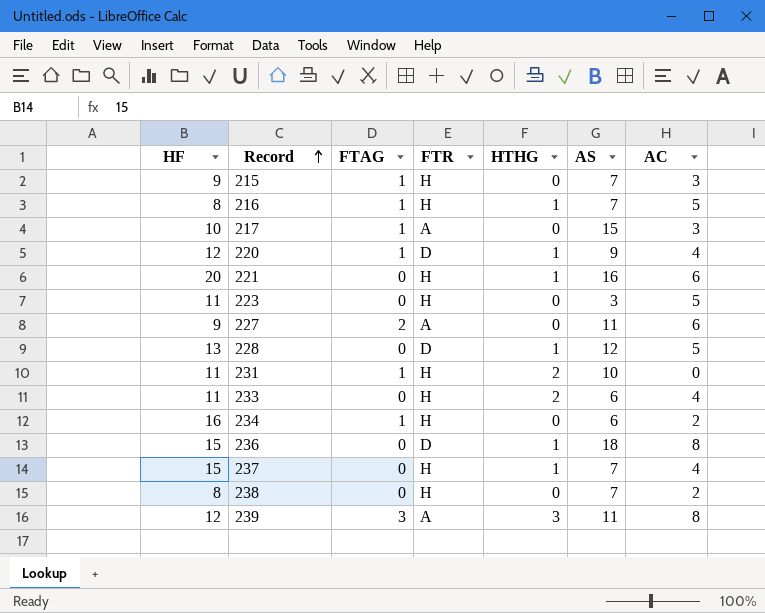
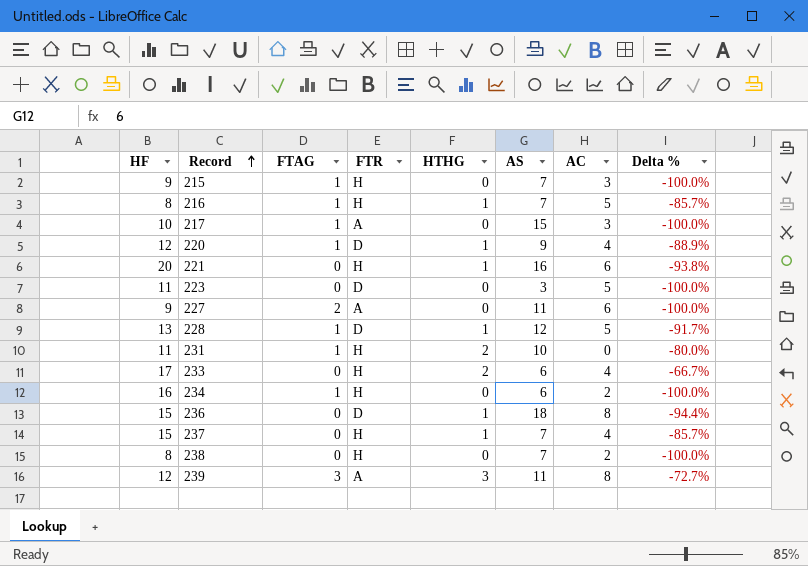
column Delta % | formula: none -> ([HTHG] - [AS]) / [AS]
223 | FTR: H -> D
228 | FTAG: 0 -> 1
233 | HF: 11 -> 17

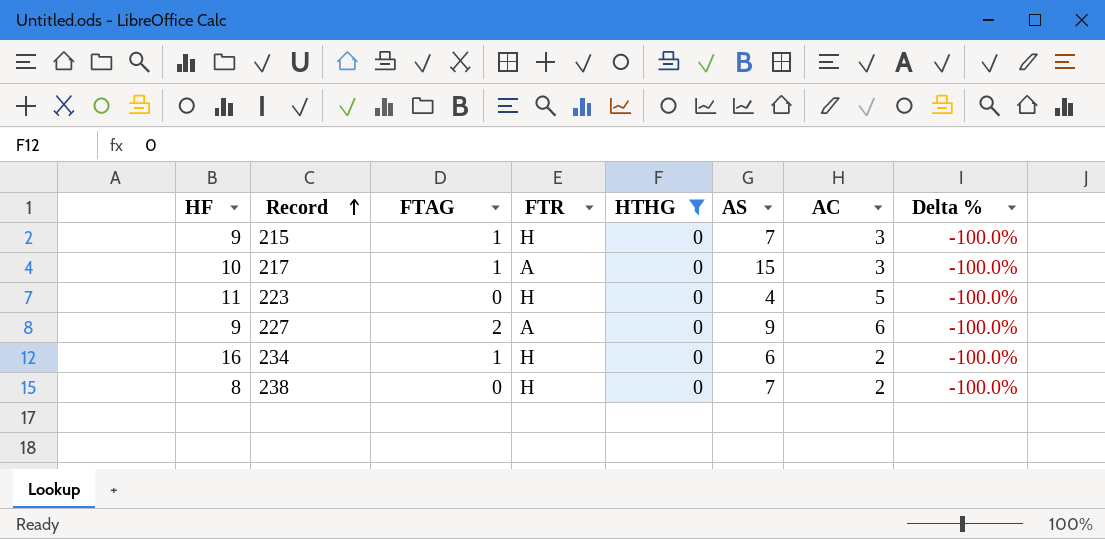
filter: none -> HTHG = 0
223 | FTR: D -> H
223 | AS: 3 -> 4
227 | AS: 11 -> 9

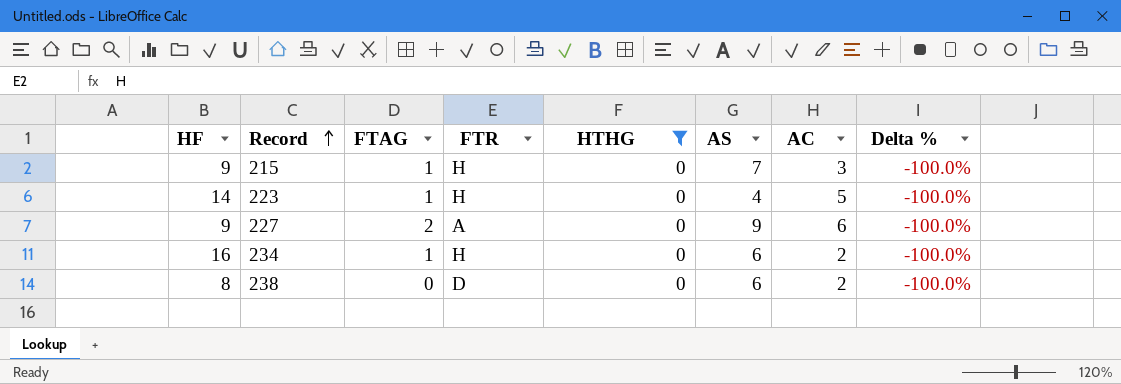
row 217: 10 | 1 | A | 0 | 15 | 3 | -100.0% -> none
223 | HF: 11 -> 14
223 | FTAG: 0 -> 1
238 | FTR: H -> D
238 | AS: 7 -> 6

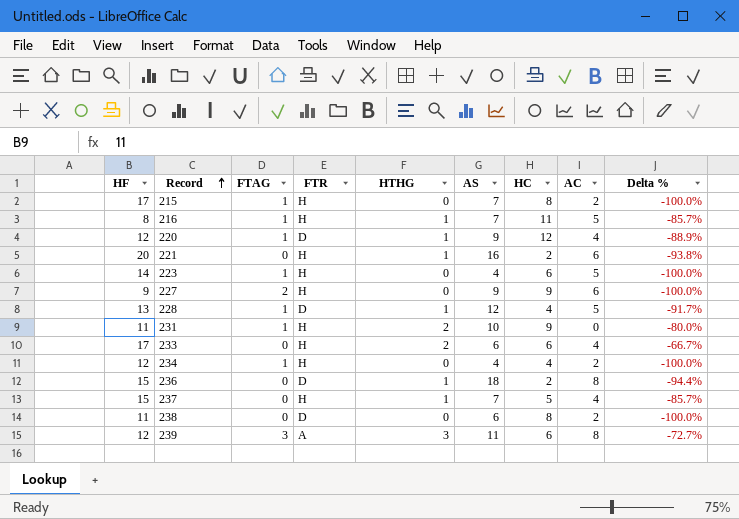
filter: HTHG = 0 -> none
column HC | position: none -> 7
215 | HF: 9 -> 17
215 | AC: 3 -> 2
227 | FTR: A -> H
234 | HF: 16 -> 12
234 | AS: 6 -> 4
238 | HF: 8 -> 11

